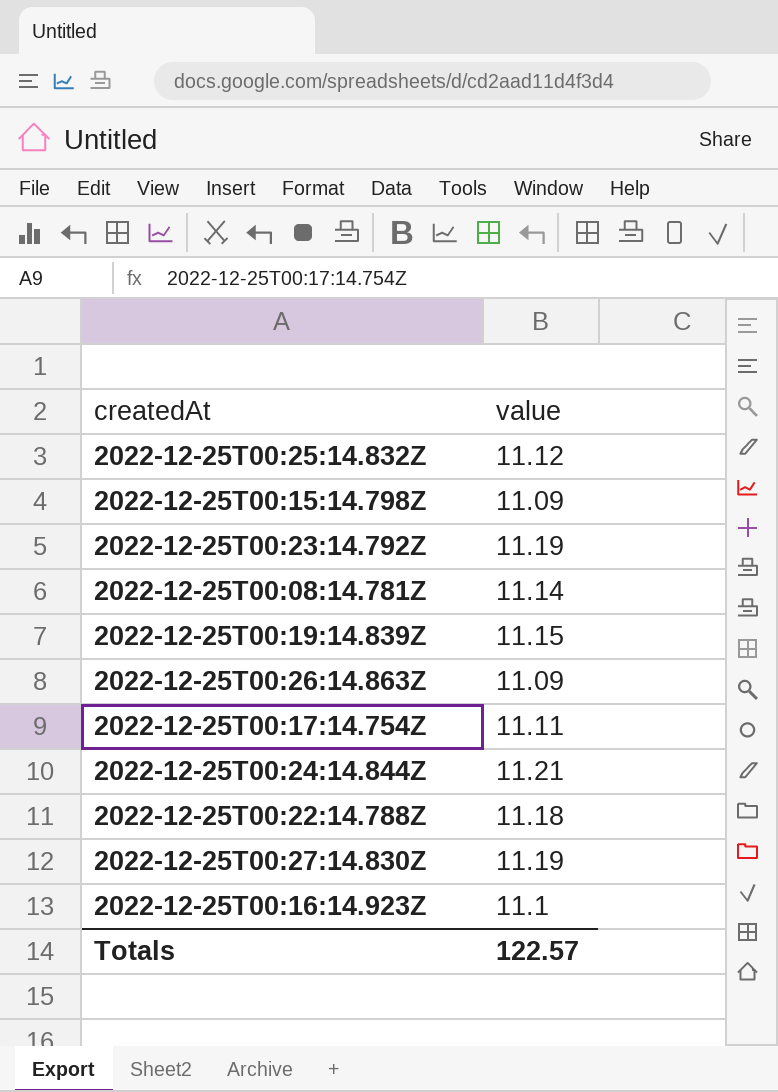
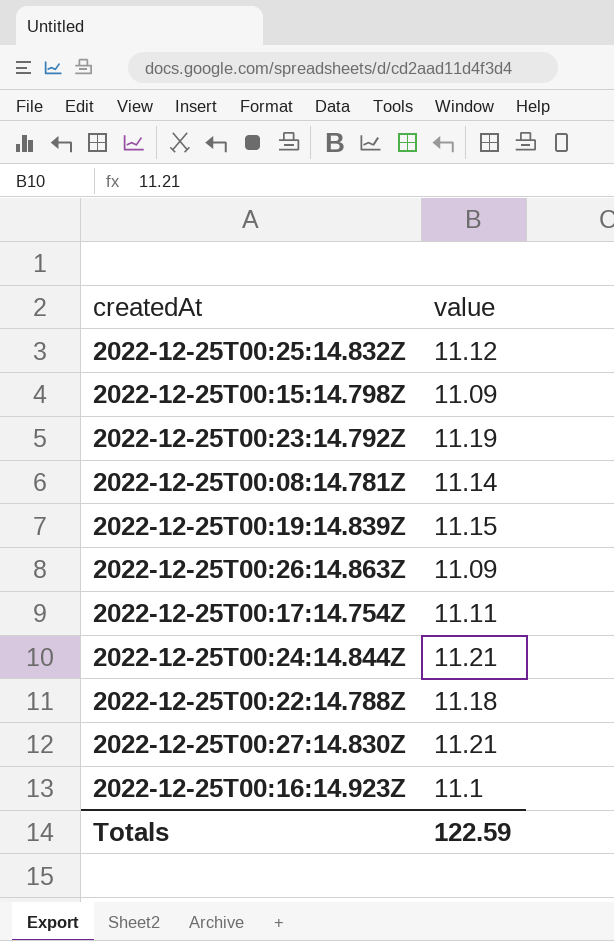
2022-12-25T00:27:14.830Z | value: 11.19 -> 11.21
Totals | value: 122.57 -> 122.59

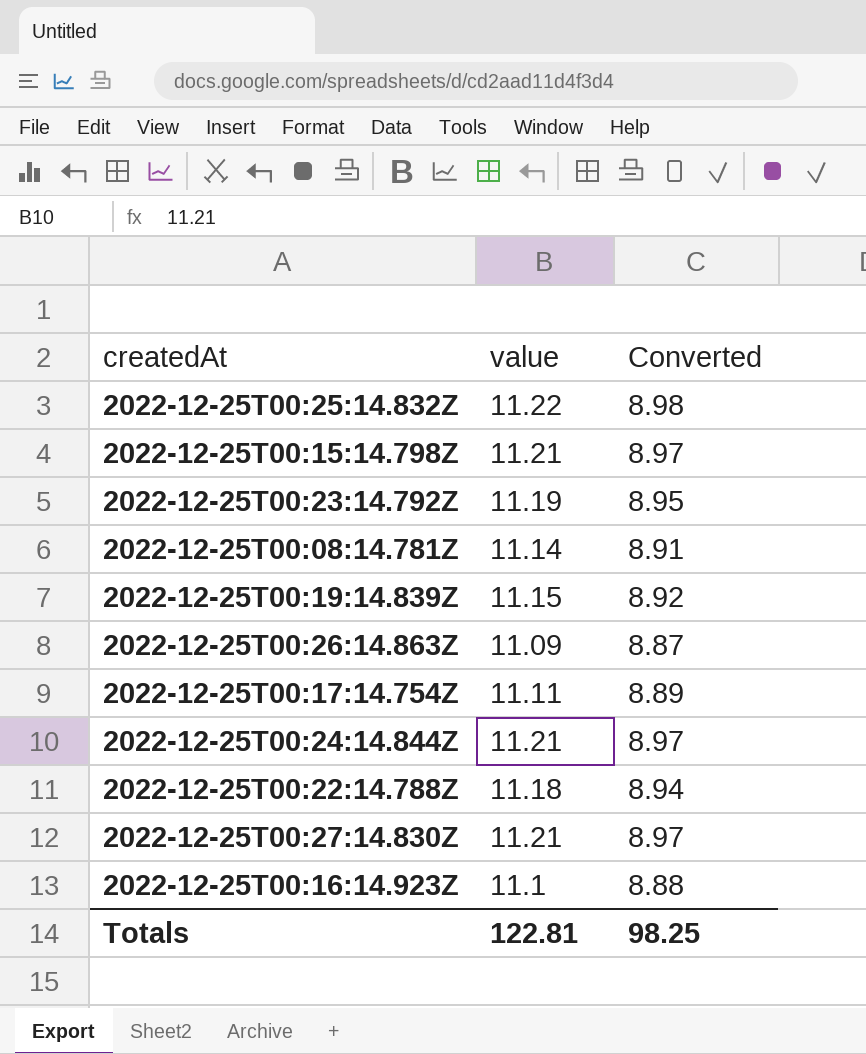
column Converted | formula: none -> [value] * 0.8
2022-12-25T00:25:14.832Z | value: 11.12 -> 11.22
2022-12-25T00:15:14.798Z | value: 11.09 -> 11.21
Totals | value: 122.59 -> 122.81

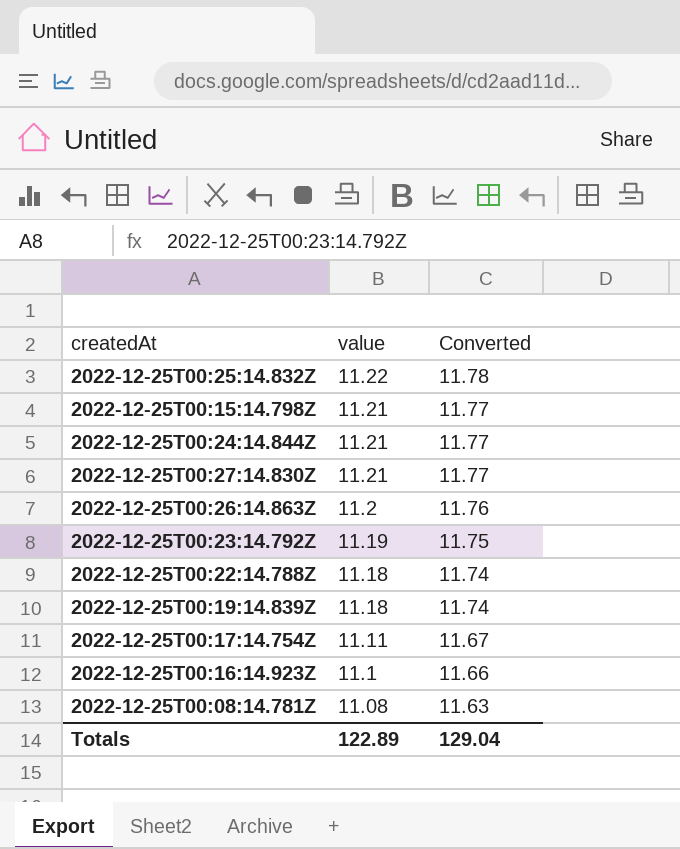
row order: none -> value descending
column Converted | formula: [value] * 0.8 -> [value] * 1.05
2022-12-25T00:26:14.863Z | value: 11.09 -> 11.2
2022-12-25T00:19:14.839Z | value: 11.15 -> 11.18
2022-12-25T00:08:14.781Z | value: 11.14 -> 11.08
Totals | value: 122.81 -> 122.89
Totals | Converted: 98.25 -> 129.04

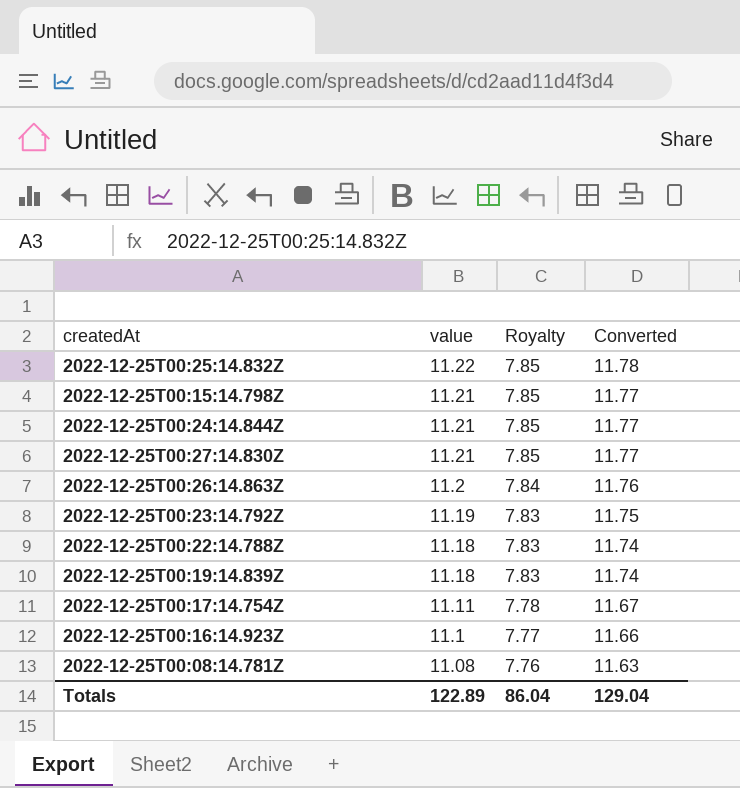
column Royalty | formula: none -> [value] * 0.7

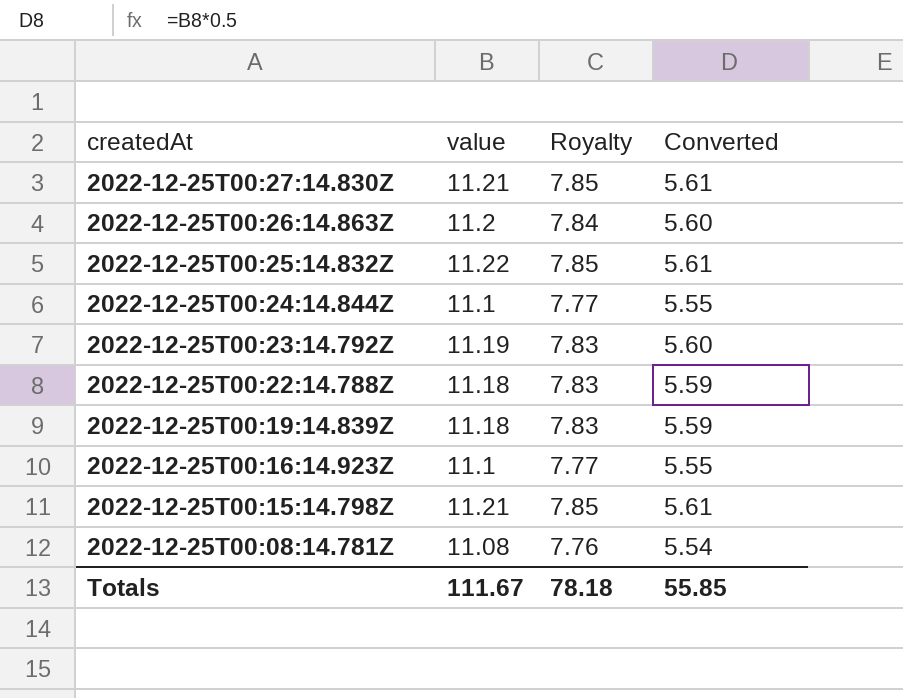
row order: value descending -> createdAt descending
column Converted | formula: [value] * 1.05 -> [value] * 0.5
row 2022-12-25T00:17:14.754Z: 11.11 | 7.78 | 11.67 -> none
2022-12-25T00:24:14.844Z | value: 11.21 -> 11.1
2022-12-25T00:24:14.844Z | Royalty: 7.85 -> 7.77
Totals | value: 122.89 -> 111.67
Totals | Royalty: 86.04 -> 78.18
Totals | Converted: 129.04 -> 55.85

